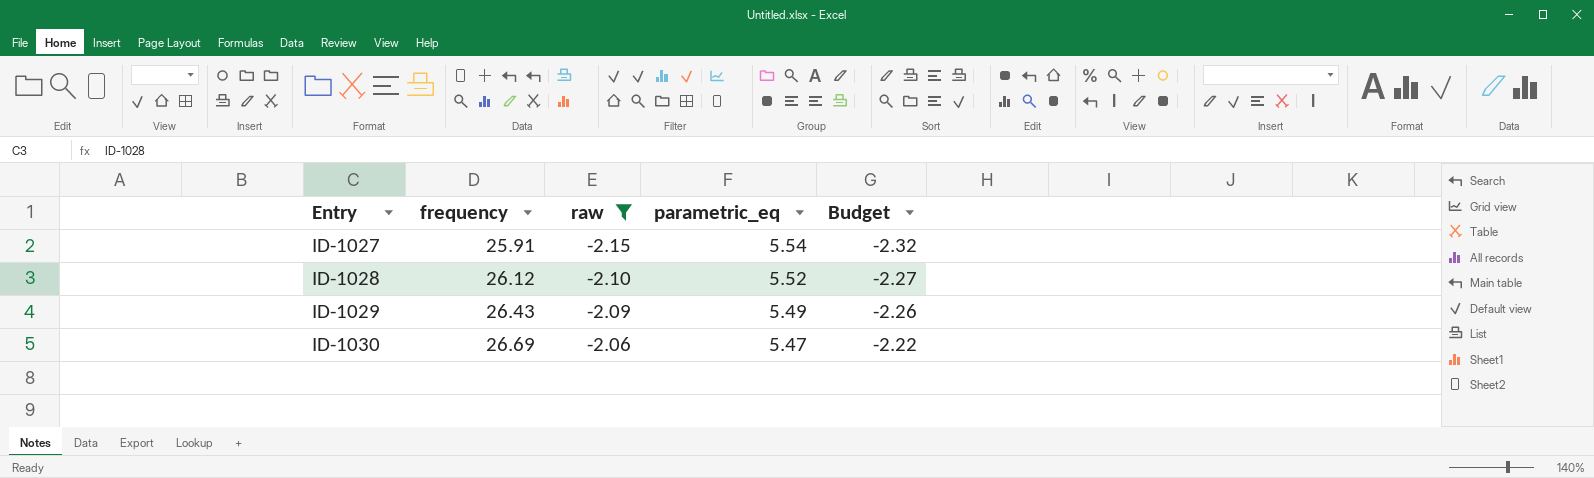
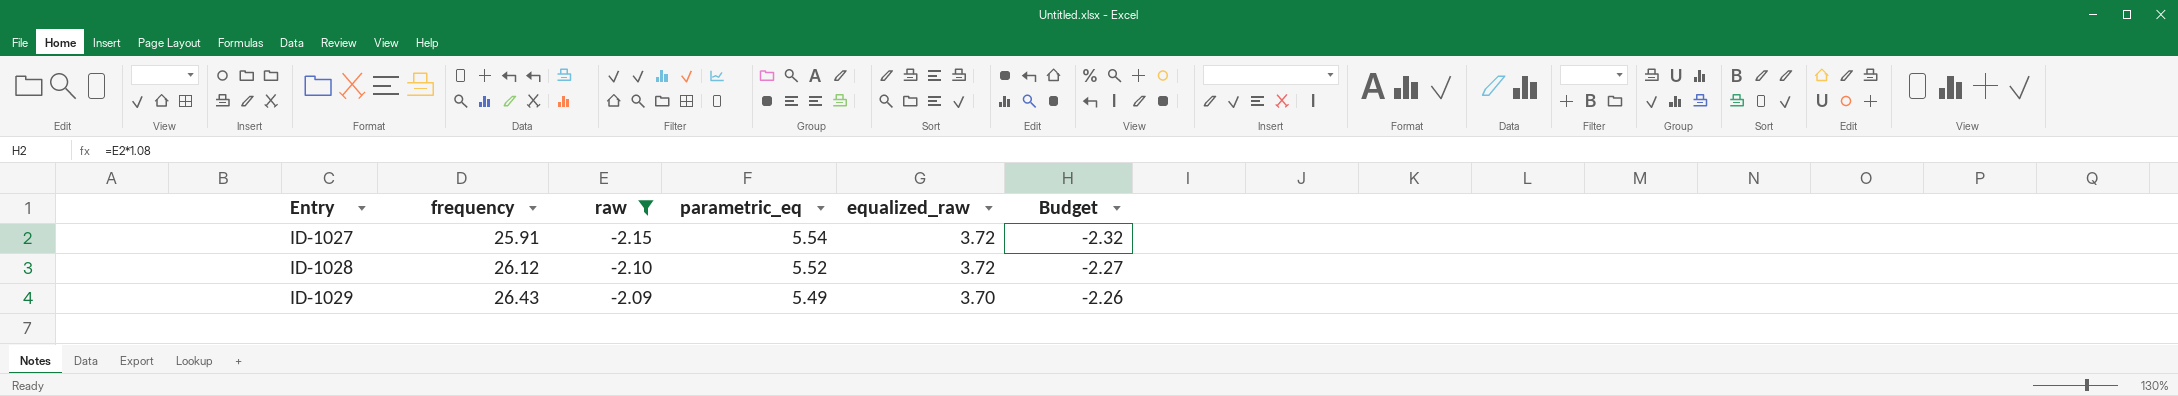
column equalized_raw | position: none -> 5
row ID-1030: 26.69 | -2.06 | 5.47 | -2.22 -> none

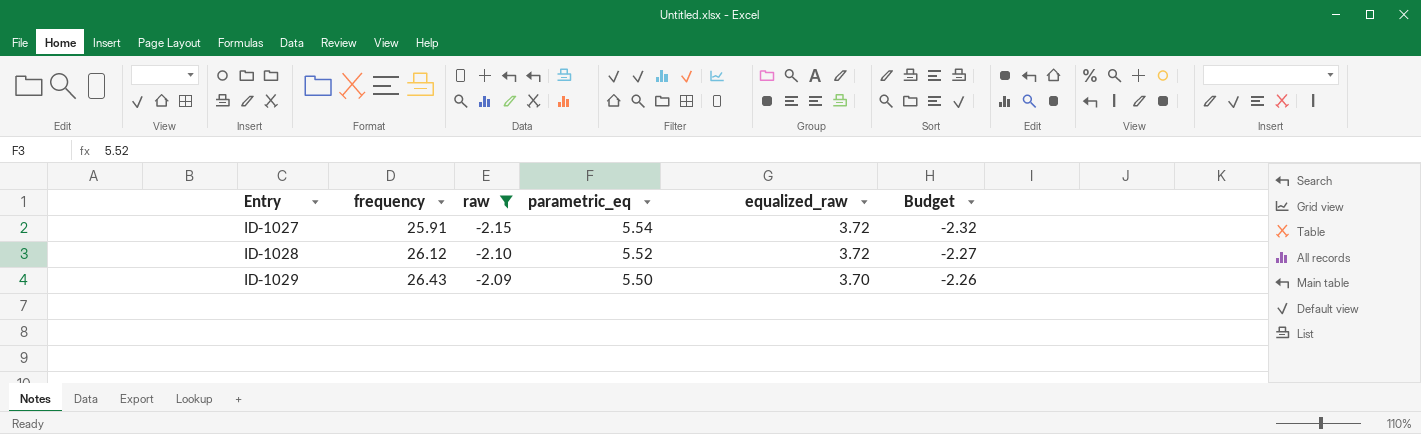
ID-1029 | parametric_eq: 5.49 -> 5.50

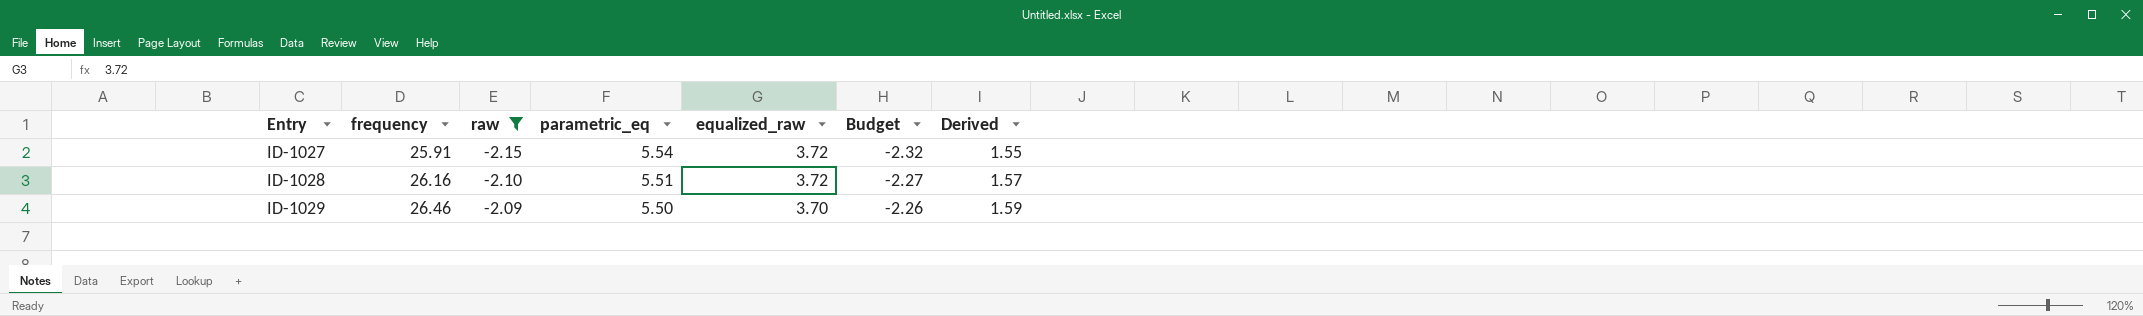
column Derived | formula: none -> [frequency] * 0.06
ID-1028 | frequency: 26.12 -> 26.16
ID-1028 | parametric_eq: 5.52 -> 5.51
ID-1029 | frequency: 26.43 -> 26.46

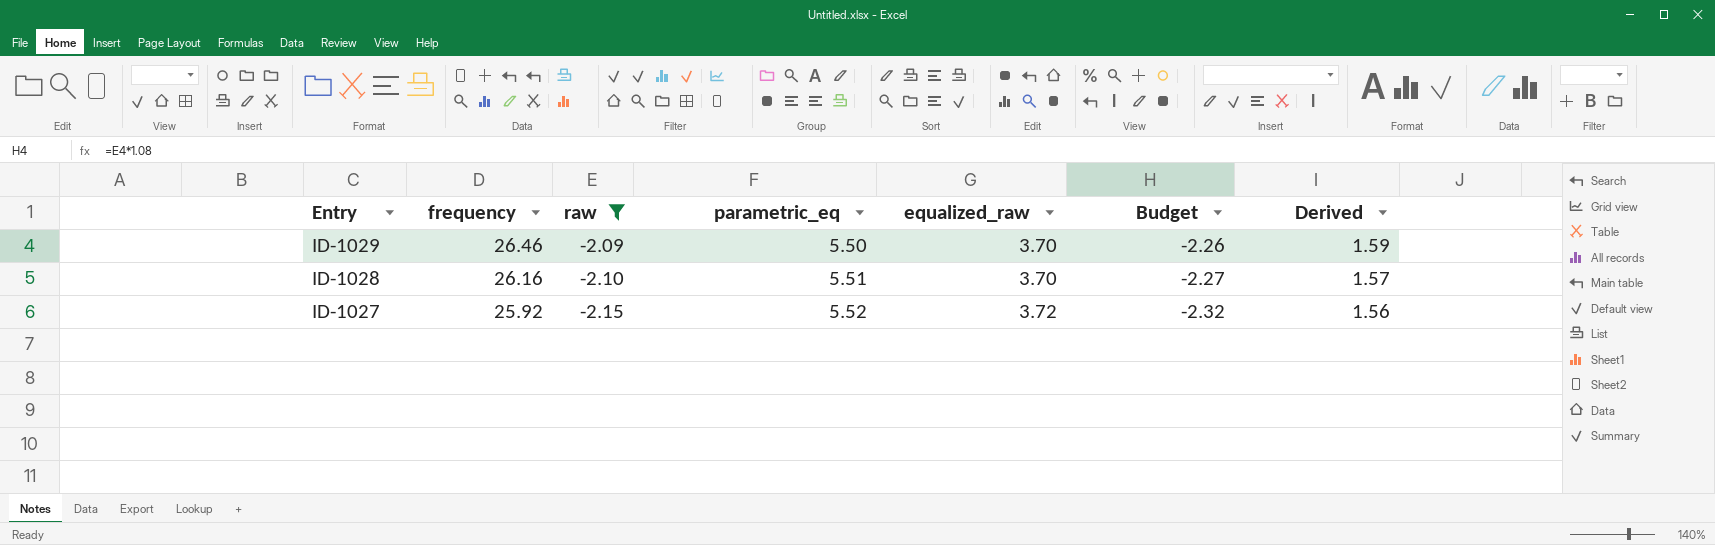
row order: Entry ascending -> Entry descending
ID-1028 | equalized_raw: 3.72 -> 3.70
ID-1027 | frequency: 25.91 -> 25.92
ID-1027 | parametric_eq: 5.54 -> 5.52
ID-1027 | Derived: 1.55 -> 1.56

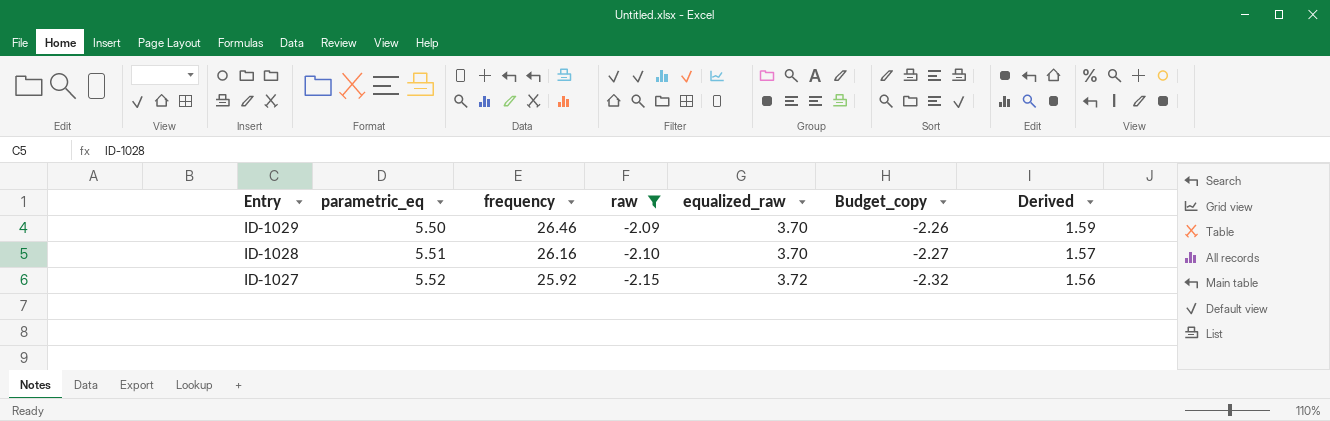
column parametric_eq | position: 4 -> 2
column name: Budget -> Budget_copy

